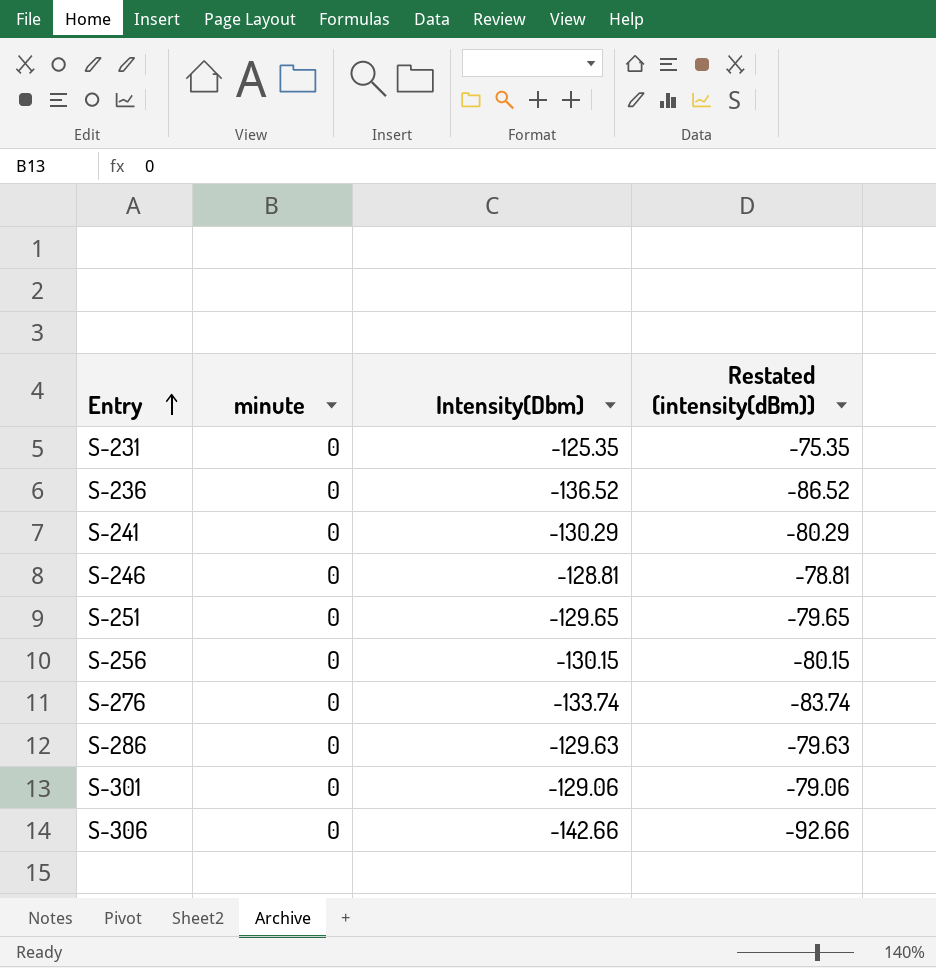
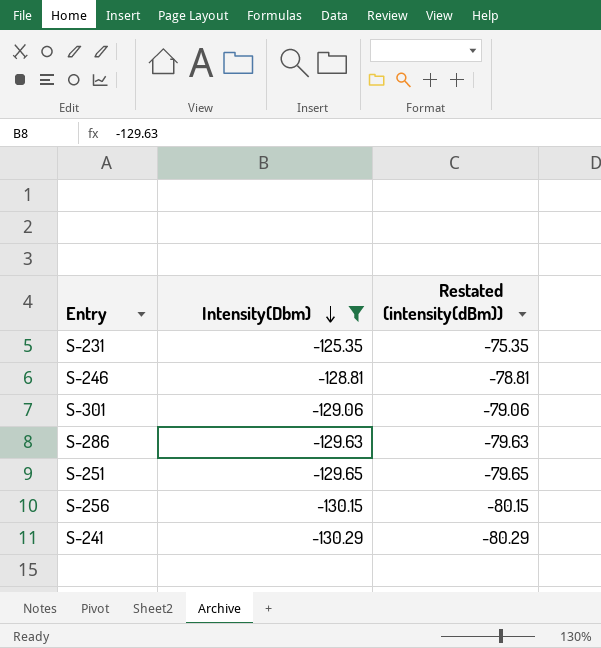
filter: none -> Intensity(Dbm) >= -130.29
row order: Entry ascending -> Intensity(Dbm) descending
column minute | position: 2 -> none

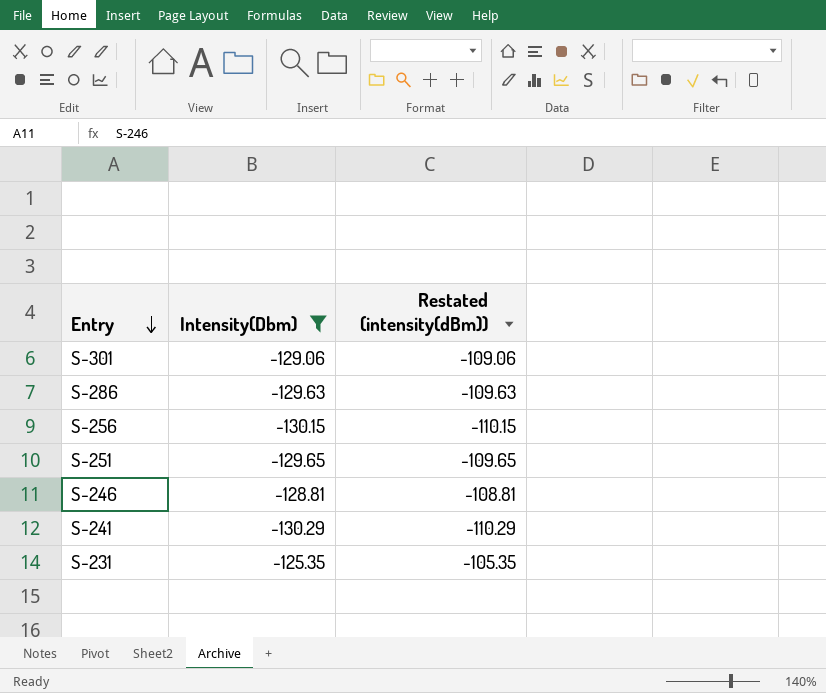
row order: Intensity(Dbm) descending -> Entry descending
column Restated (intensity(dBm)) | formula: [Intensity(Dbm)] + 50 -> [Intensity(Dbm)] + 20

